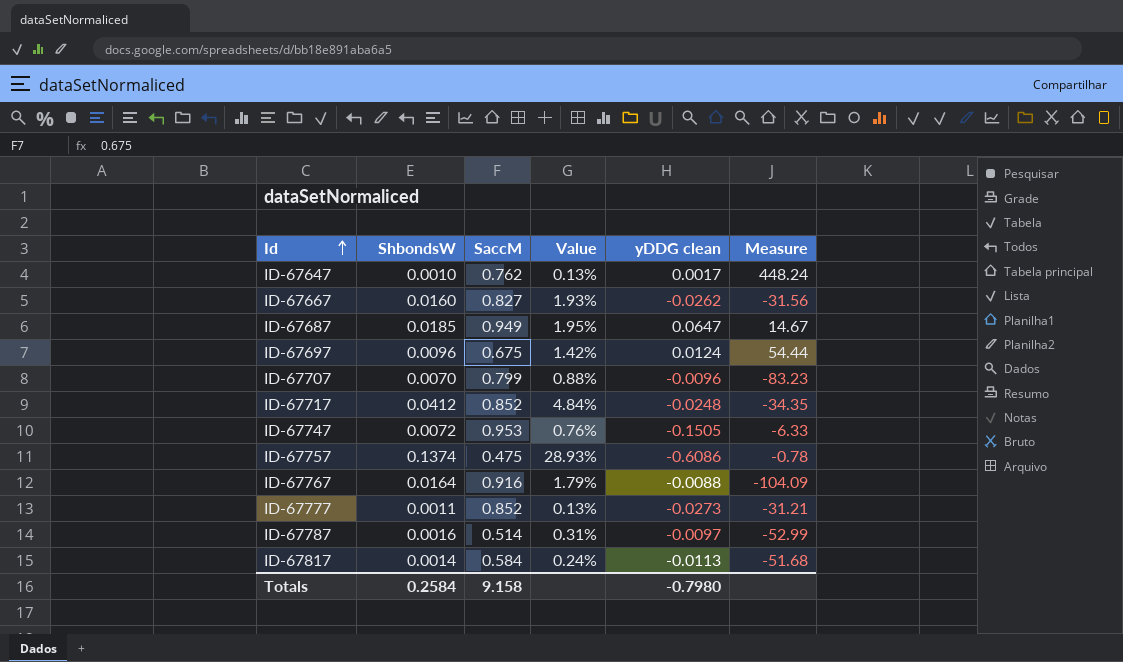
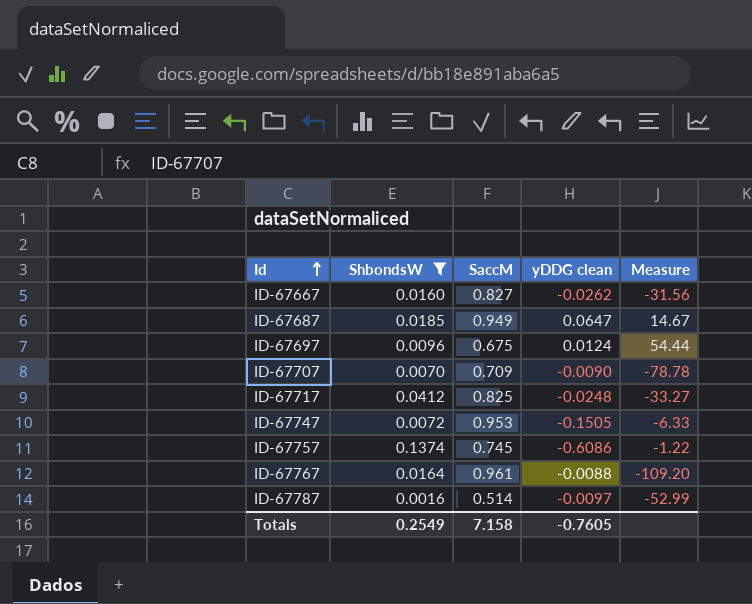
filter: none -> ShbondsW >= 0.0016
column Value | formula: [ShbondsW] / [SaccM] -> none
ID-67707 | SaccM: 0.799 -> 0.709
ID-67707 | yDDG clean: -0.0096 -> -0.0090
ID-67707 | Measure: -83.23 -> -78.78
ID-67717 | SaccM: 0.852 -> 0.825
ID-67717 | Measure: -34.35 -> -33.27
ID-67757 | SaccM: 0.475 -> 0.745
ID-67757 | Measure: -0.78 -> -1.22
ID-67767 | SaccM: 0.916 -> 0.961
ID-67767 | Measure: -104.09 -> -109.20
Totals | ShbondsW: 0.2584 -> 0.2549
Totals | SaccM: 9.158 -> 7.158
Totals | yDDG clean: -0.7980 -> -0.7605

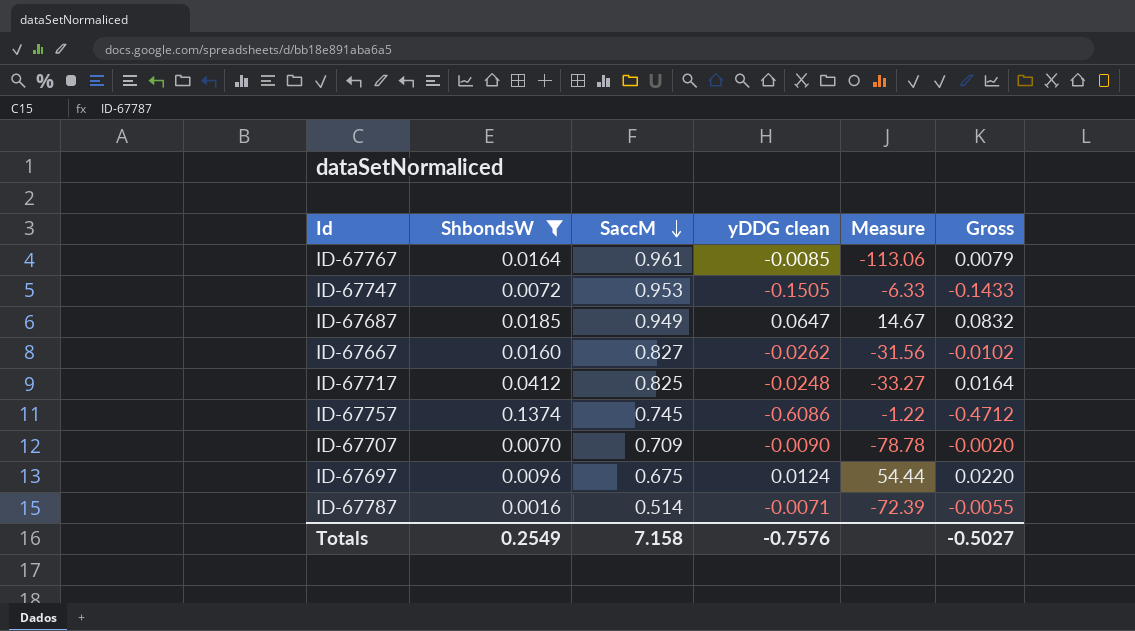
row order: Id ascending -> SaccM descending
column Gross | formula: none -> [ShbondsW] + [yDDG clean]
ID-67767 | yDDG clean: -0.0088 -> -0.0085
ID-67767 | Measure: -109.20 -> -113.06
ID-67787 | yDDG clean: -0.0097 -> -0.0071
ID-67787 | Measure: -52.99 -> -72.39
Totals | yDDG clean: -0.7605 -> -0.7576

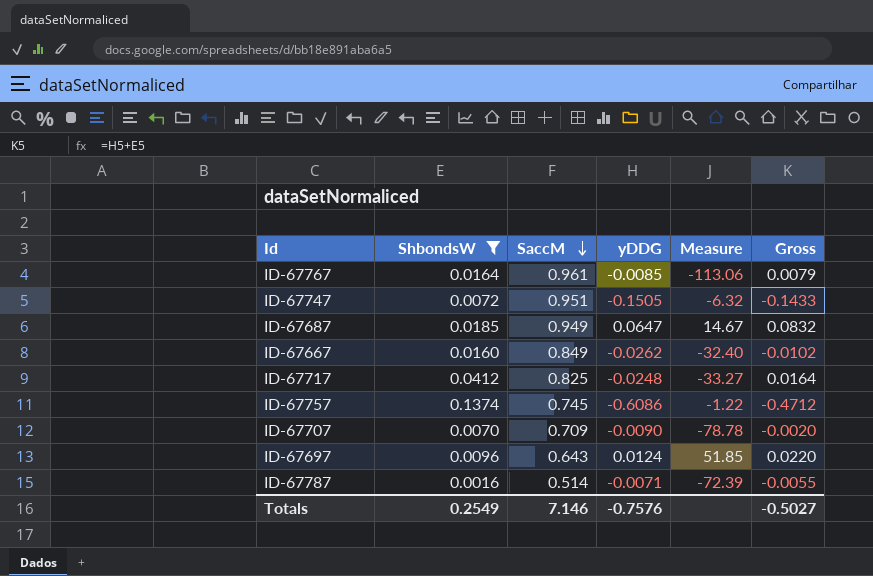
column name: yDDG clean -> yDDG
ID-67747 | SaccM: 0.953 -> 0.951
ID-67747 | Measure: -6.33 -> -6.32
ID-67667 | SaccM: 0.827 -> 0.849
ID-67667 | Measure: -31.56 -> -32.40
ID-67697 | SaccM: 0.675 -> 0.643
ID-67697 | Measure: 54.44 -> 51.85
Totals | SaccM: 7.158 -> 7.146

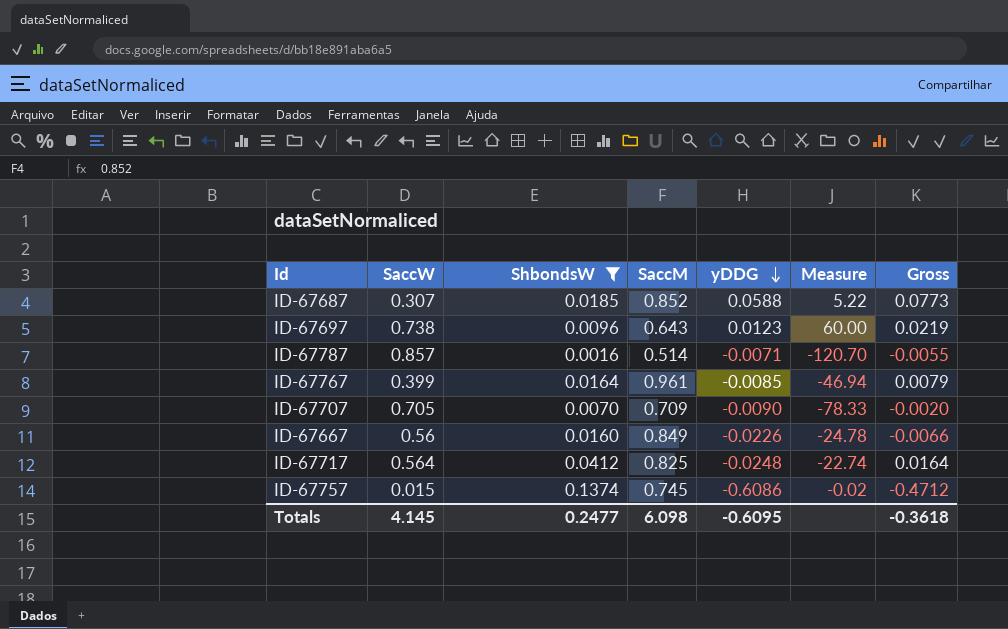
row order: SaccM descending -> yDDG descending
column SaccW | position: none -> 2
column Measure | formula: [SaccM] / [yDDG] -> [SaccW] / [yDDG]
row ID-67747: 0.0072 | 0.951 | -0.1505 | -6.32 | -0.1433 -> none
ID-67687 | SaccM: 0.949 -> 0.852
ID-67687 | yDDG: 0.0647 -> 0.0588
ID-67687 | Gross: 0.0832 -> 0.0773
ID-67697 | yDDG: 0.0124 -> 0.0123
ID-67697 | Gross: 0.0220 -> 0.0219
ID-67667 | yDDG: -0.0262 -> -0.0226
ID-67667 | Gross: -0.0102 -> -0.0066
Totals | ShbondsW: 0.2549 -> 0.2477
Totals | SaccM: 7.146 -> 6.098
Totals | yDDG: -0.7576 -> -0.6095
Totals | Gross: -0.5027 -> -0.3618

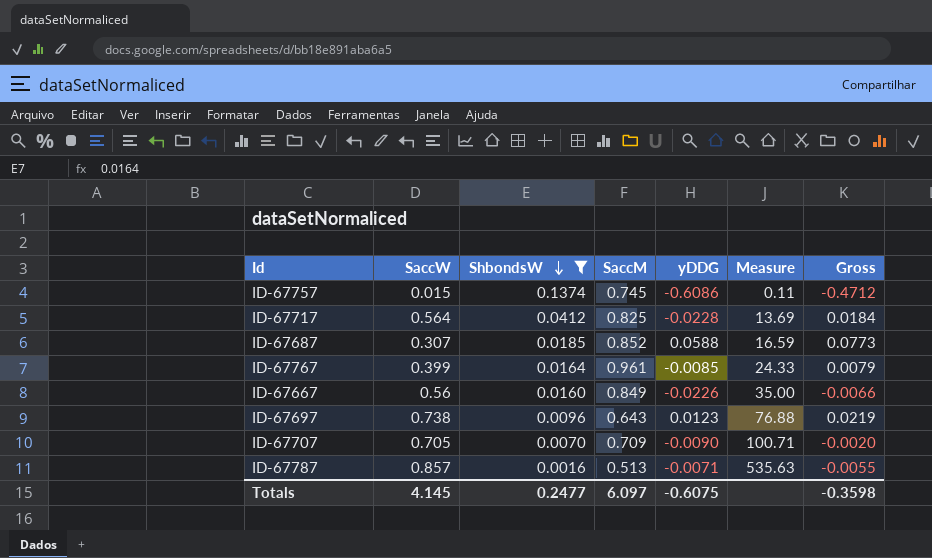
row order: yDDG descending -> ShbondsW descending
column Measure | formula: [SaccW] / [yDDG] -> [SaccW] / [ShbondsW]
ID-67717 | yDDG: -0.0248 -> -0.0228
ID-67717 | Gross: 0.0164 -> 0.0184
ID-67787 | SaccM: 0.514 -> 0.513
Totals | SaccM: 6.098 -> 6.097
Totals | yDDG: -0.6095 -> -0.6075
Totals | Gross: -0.3618 -> -0.3598

